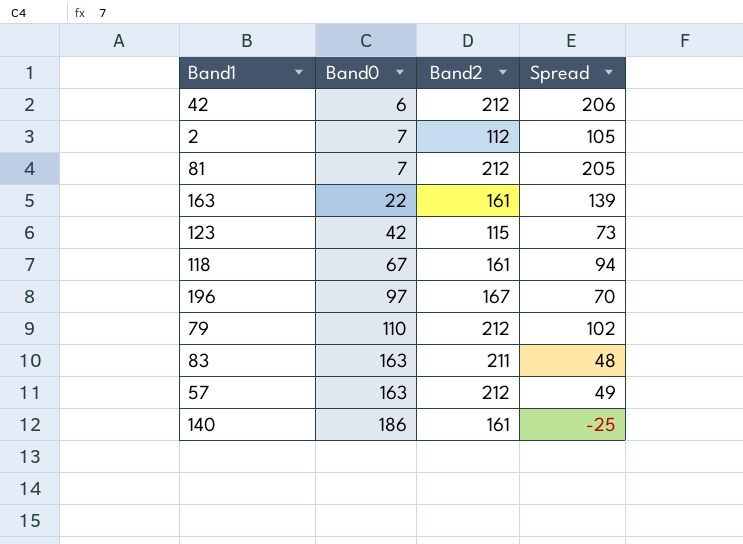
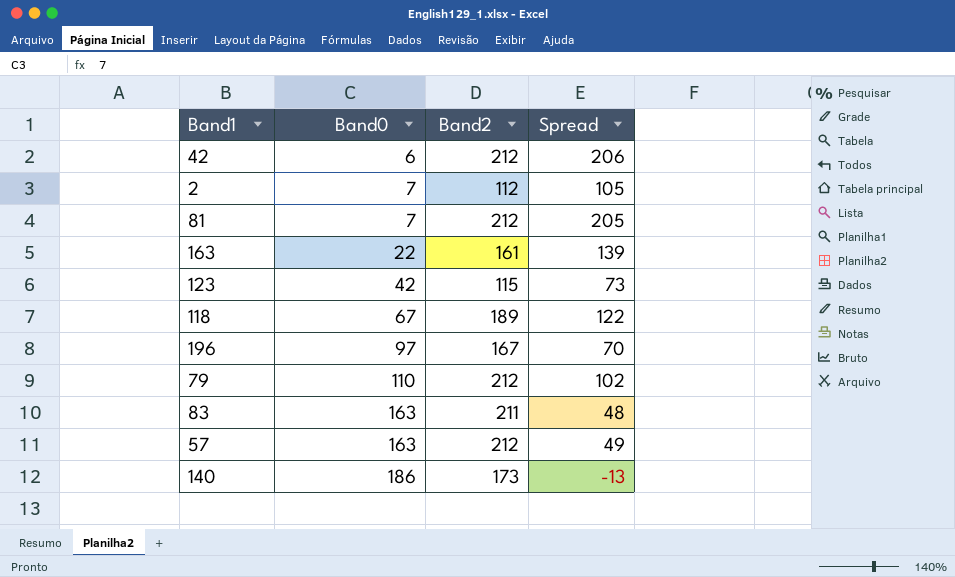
118 | Band2: 161 -> 189
118 | Spread: 94 -> 122
140 | Band2: 161 -> 173
140 | Spread: -25 -> -13

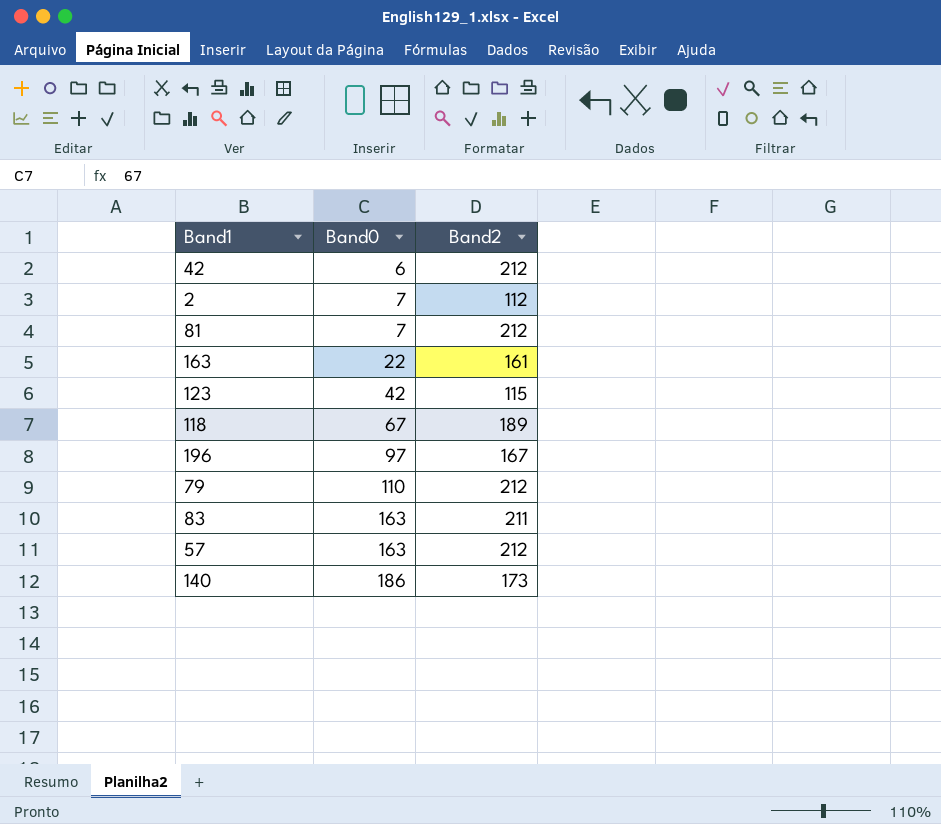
column Spread | formula: [Band2] - [Band0] -> none

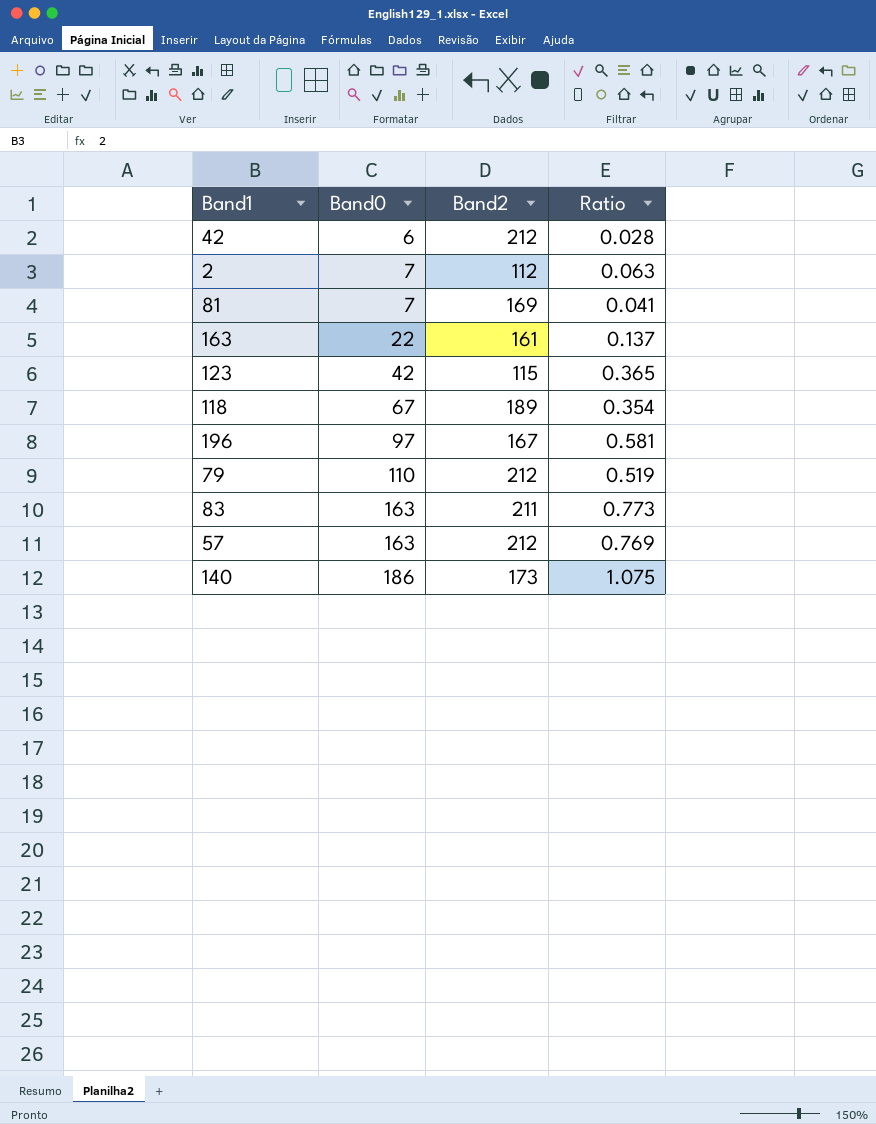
column Ratio | formula: none -> [Band0] / [Band2]
81 | Band2: 212 -> 169

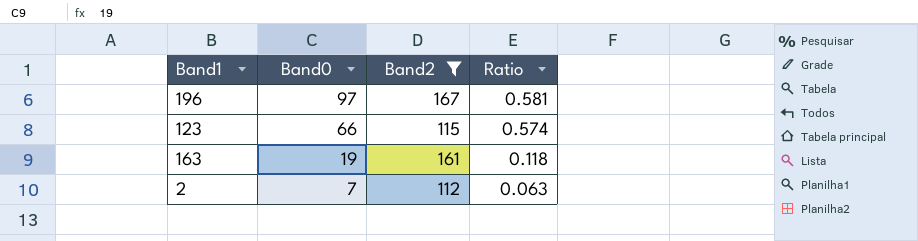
filter: none -> Band2 <= 167
row order: Band0 ascending -> Band0 descending
123 | Band0: 42 -> 66
123 | Ratio: 0.365 -> 0.574
163 | Band0: 22 -> 19
163 | Ratio: 0.137 -> 0.118

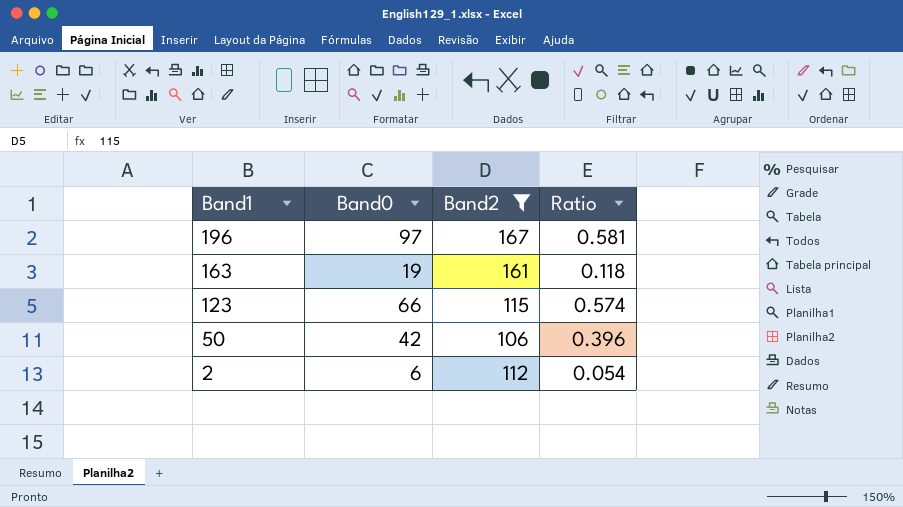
row order: Band0 descending -> Band1 descending
row 50: none -> 42 | 106 | 0.396
2 | Band0: 7 -> 6
2 | Ratio: 0.063 -> 0.054

